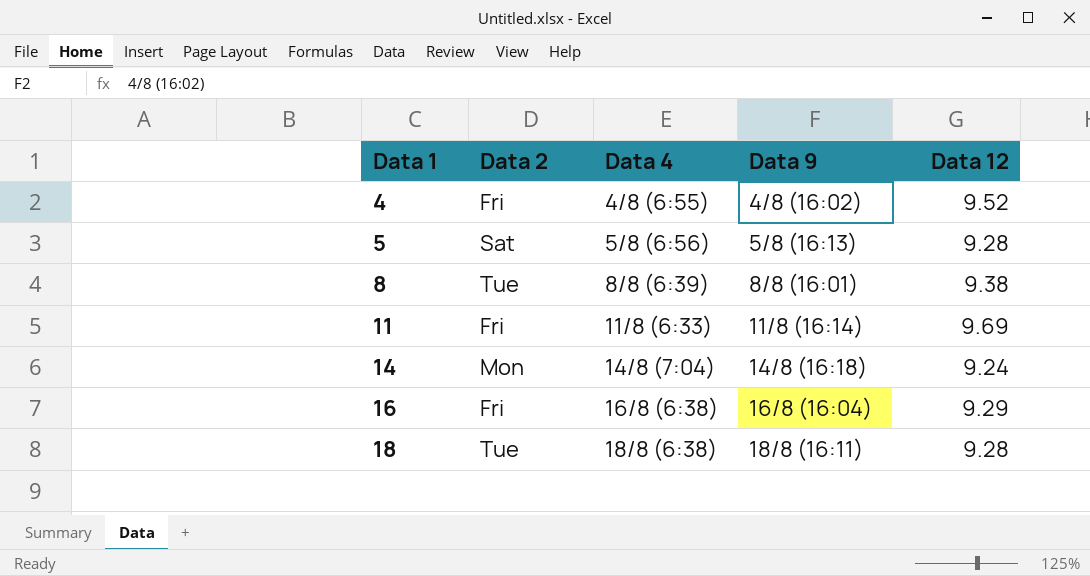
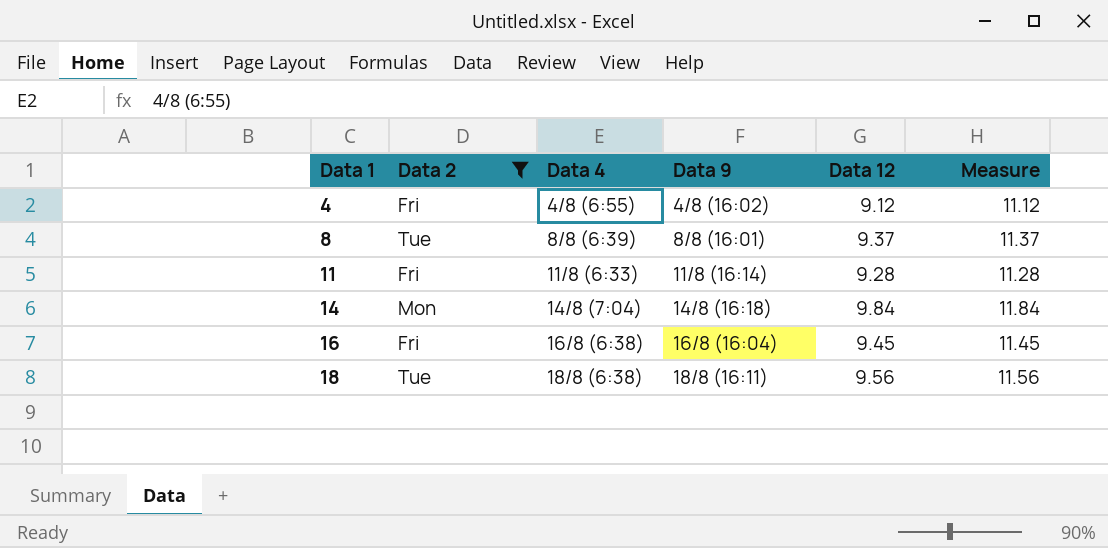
filter: none -> Data 2 != Sat
column Measure | formula: none -> [Data 12] + 2
4 | Data 12: 9.52 -> 9.12
8 | Data 12: 9.38 -> 9.37
11 | Data 12: 9.69 -> 9.28
14 | Data 12: 9.24 -> 9.84
16 | Data 12: 9.29 -> 9.45
18 | Data 12: 9.28 -> 9.56

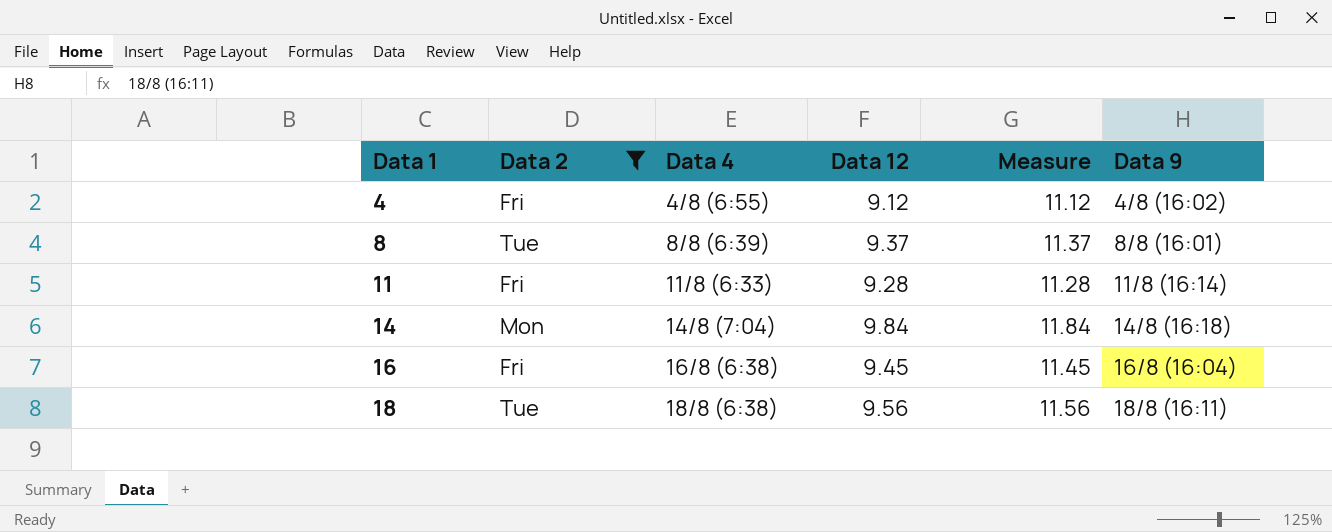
column Data 9 | position: 4 -> 6

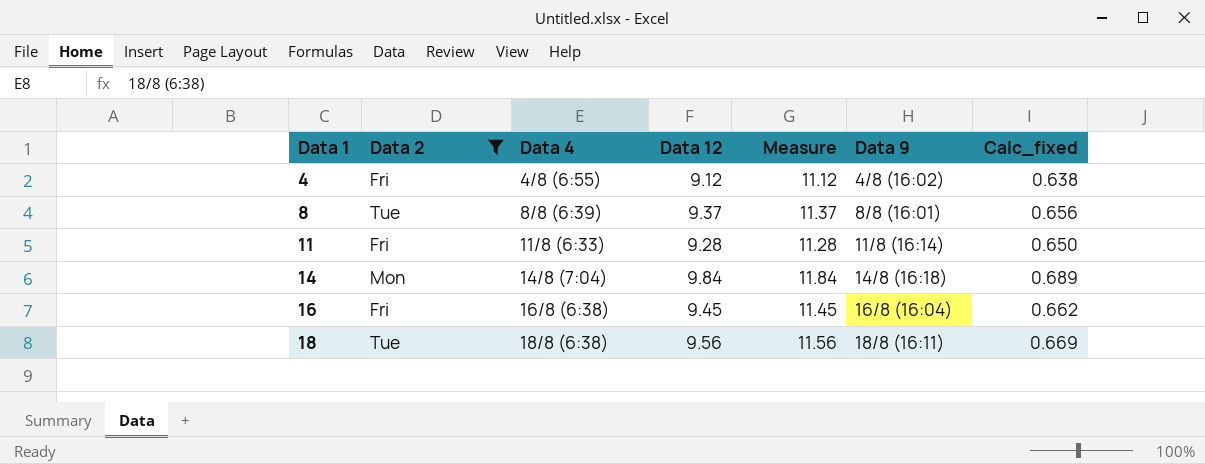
column Calc_fixed | formula: none -> [Data 12] * 0.07

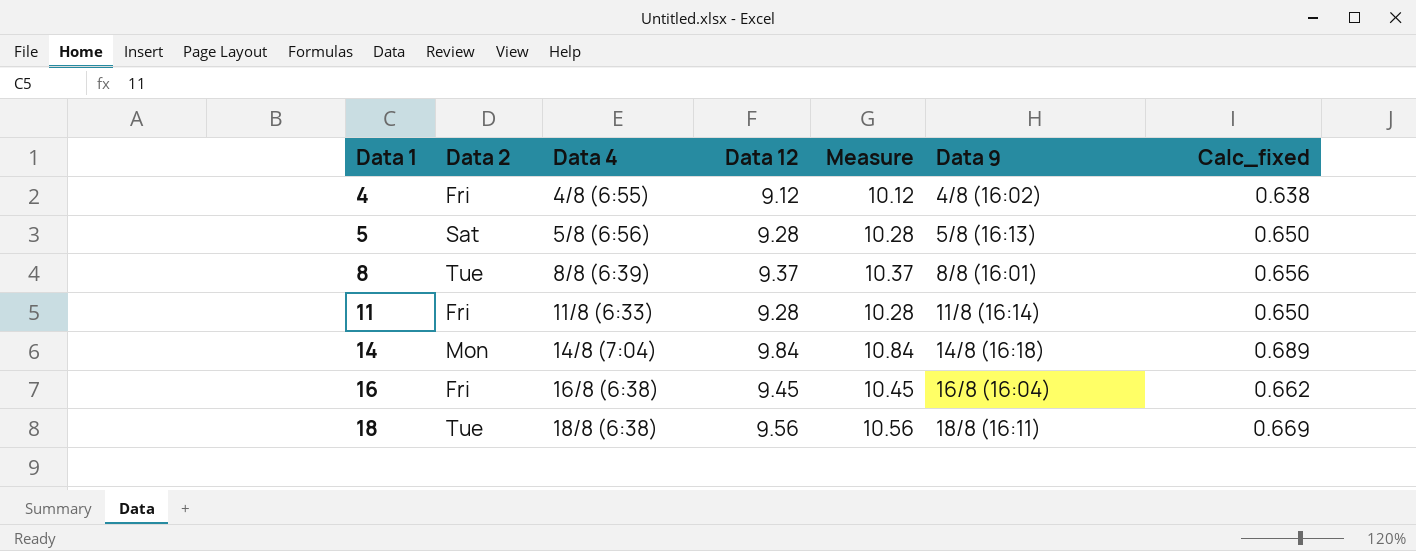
filter: Data 2 != Sat -> none
column Measure | formula: [Data 12] + 2 -> [Data 12] + 1

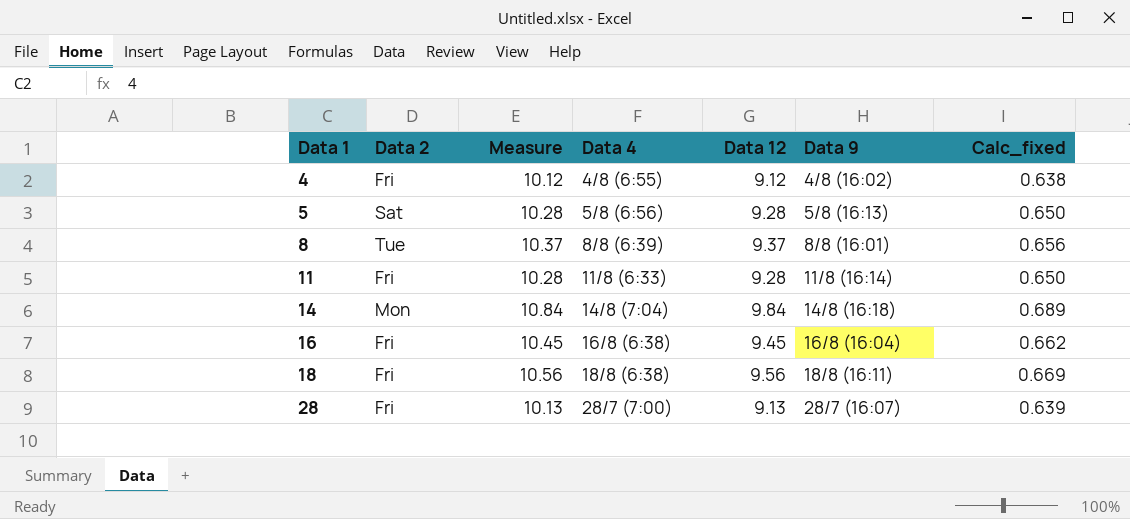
column Measure | position: 5 -> 3
18 | Data 2: Tue -> Fri
row 28: none -> Fri | 10.13 | 28/7 (7:00) | 9.13 | 28/7 (16:07) | 0.639

